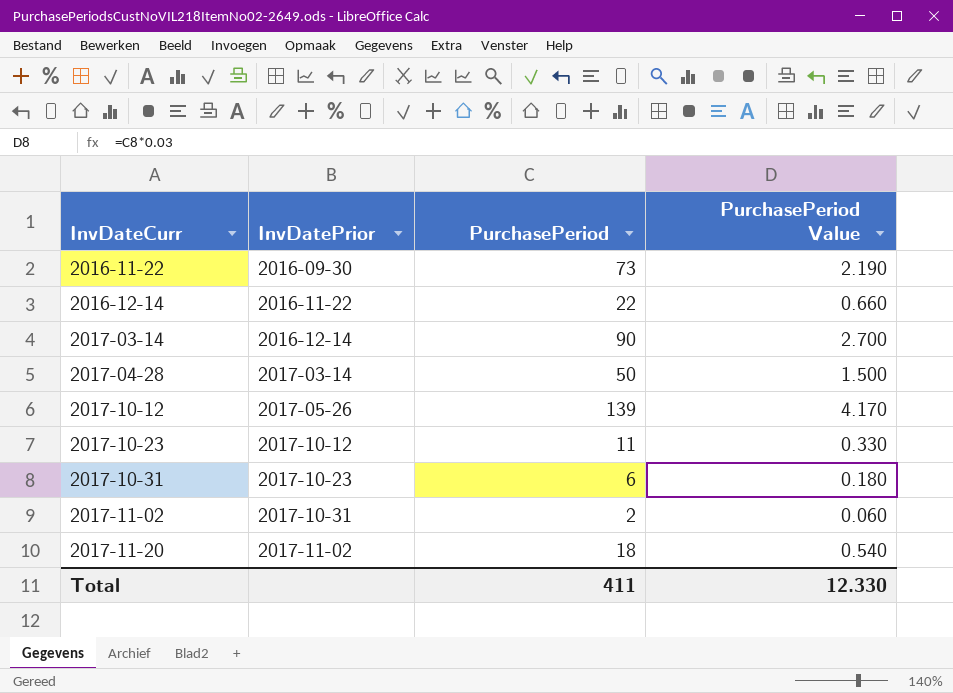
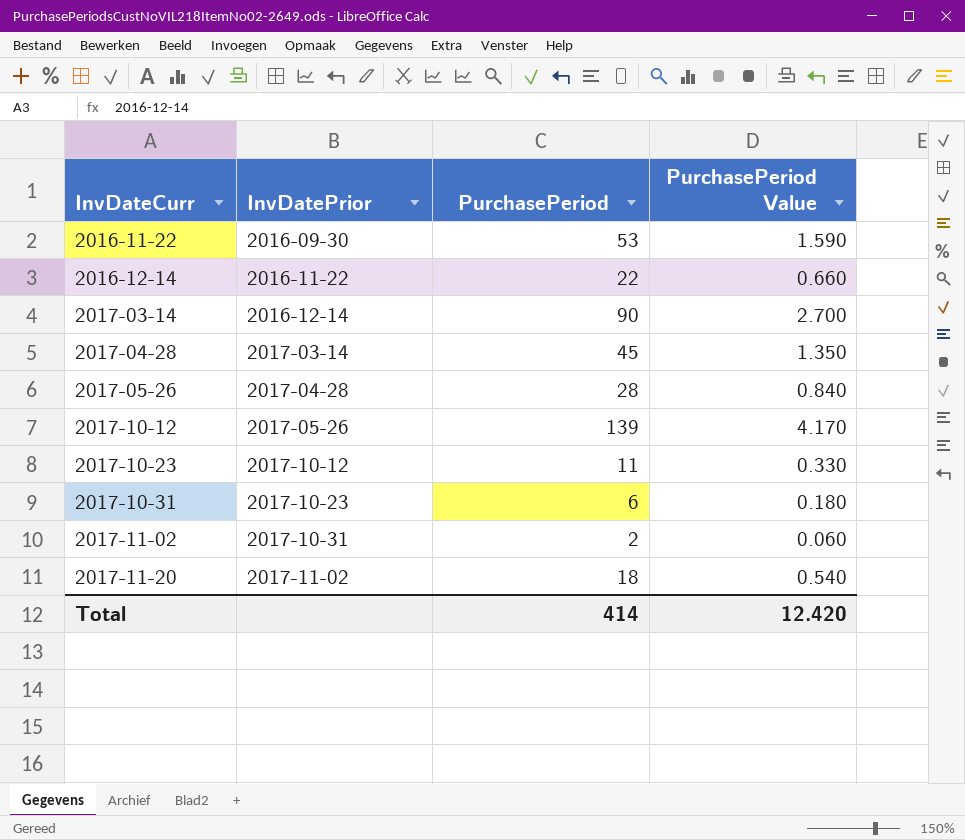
2016-11-22 | PurchasePeriod: 73 -> 53
2016-11-22 | PurchasePeriod Value: 2.190 -> 1.590
2017-04-28 | PurchasePeriod: 50 -> 45
2017-04-28 | PurchasePeriod Value: 1.500 -> 1.350
row 2017-05-26: none -> 2017-04-28 | 28 | 0.840
Total | PurchasePeriod: 411 -> 414
Total | PurchasePeriod Value: 12.330 -> 12.420

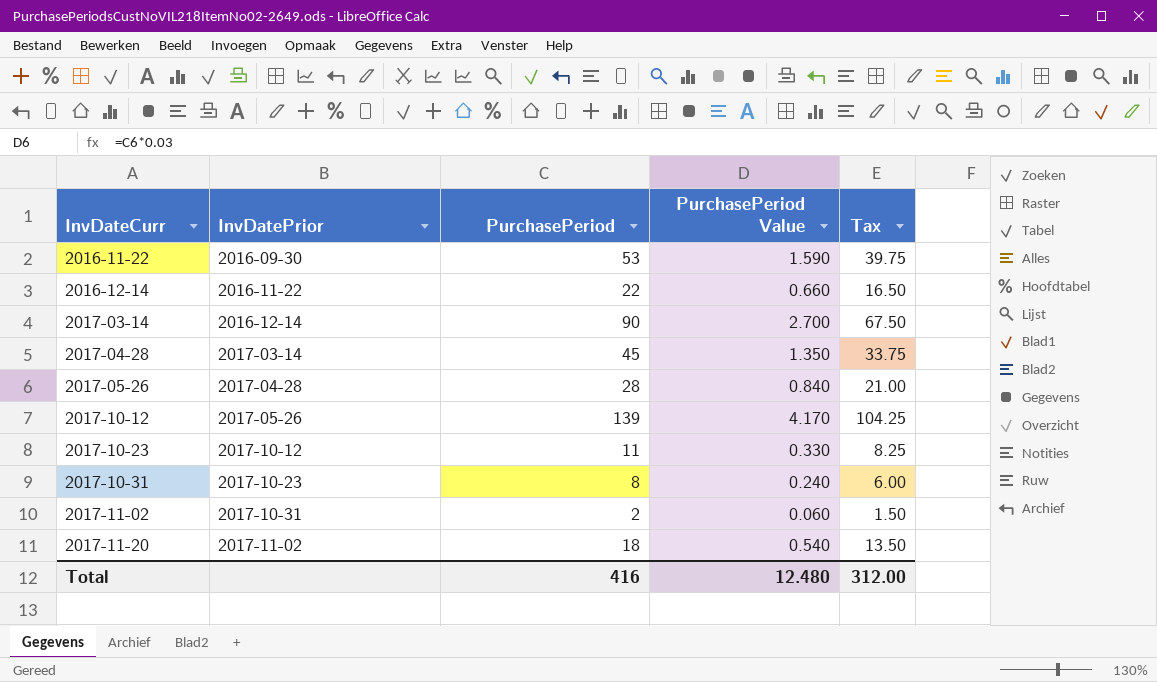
column Tax | formula: none -> [PurchasePeriod] * 0.75
2017-10-31 | PurchasePeriod: 6 -> 8
2017-10-31 | PurchasePeriod Value: 0.180 -> 0.240
Total | PurchasePeriod: 414 -> 416
Total | PurchasePeriod Value: 12.420 -> 12.480

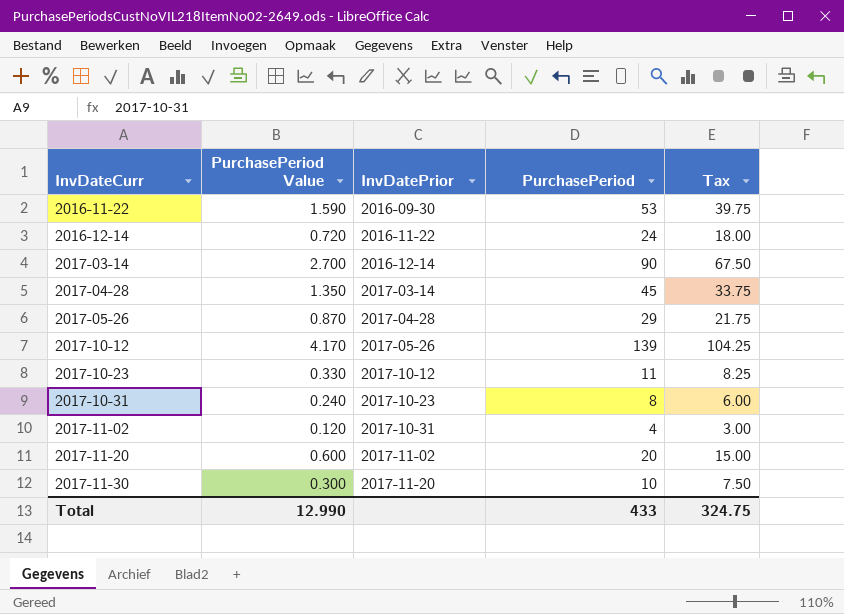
column PurchasePeriod Value | position: 4 -> 2
2016-12-14 | PurchasePeriod Value: 0.660 -> 0.720
2016-12-14 | PurchasePeriod: 22 -> 24
2016-12-14 | Tax: 16.50 -> 18.00
2017-05-26 | PurchasePeriod Value: 0.840 -> 0.870
2017-05-26 | PurchasePeriod: 28 -> 29
2017-05-26 | Tax: 21.00 -> 21.75
2017-11-02 | PurchasePeriod Value: 0.060 -> 0.120
2017-11-02 | PurchasePeriod: 2 -> 4
2017-11-02 | Tax: 1.50 -> 3.00
2017-11-20 | PurchasePeriod Value: 0.540 -> 0.600
2017-11-20 | PurchasePeriod: 18 -> 20
2017-11-20 | Tax: 13.50 -> 15.00
row 2017-11-30: none -> 0.300 | 2017-11-20 | 10 | 7.50
Total | PurchasePeriod Value: 12.480 -> 12.990
Total | PurchasePeriod: 416 -> 433
Total | Tax: 312.00 -> 324.75

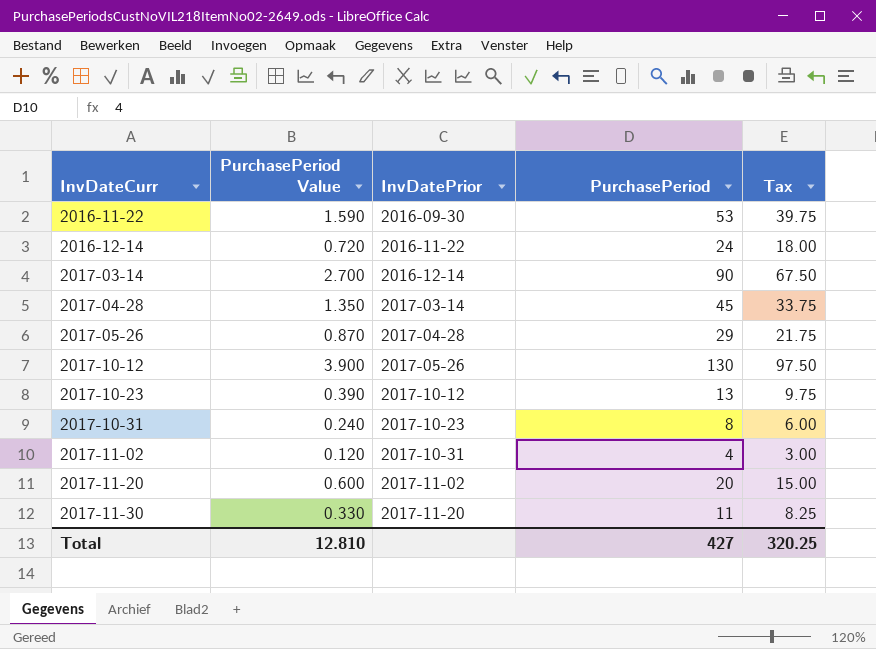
2017-10-12 | PurchasePeriod Value: 4.170 -> 3.900
2017-10-12 | PurchasePeriod: 139 -> 130
2017-10-12 | Tax: 104.25 -> 97.50
2017-10-23 | PurchasePeriod Value: 0.330 -> 0.390
2017-10-23 | PurchasePeriod: 11 -> 13
2017-10-23 | Tax: 8.25 -> 9.75
2017-11-30 | PurchasePeriod Value: 0.300 -> 0.330
2017-11-30 | PurchasePeriod: 10 -> 11
2017-11-30 | Tax: 7.50 -> 8.25
Total | PurchasePeriod Value: 12.990 -> 12.810
Total | PurchasePeriod: 433 -> 427
Total | Tax: 324.75 -> 320.25

